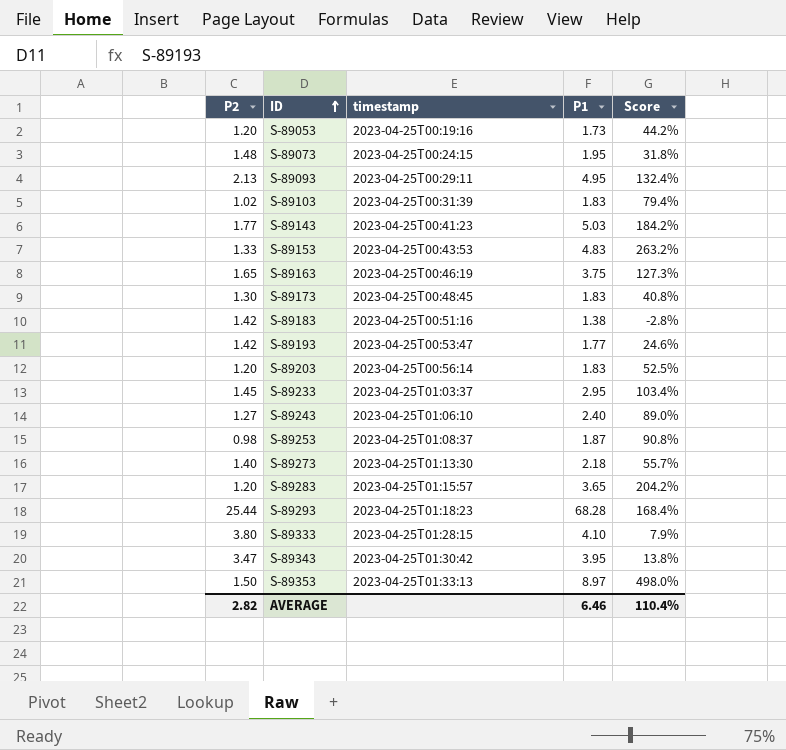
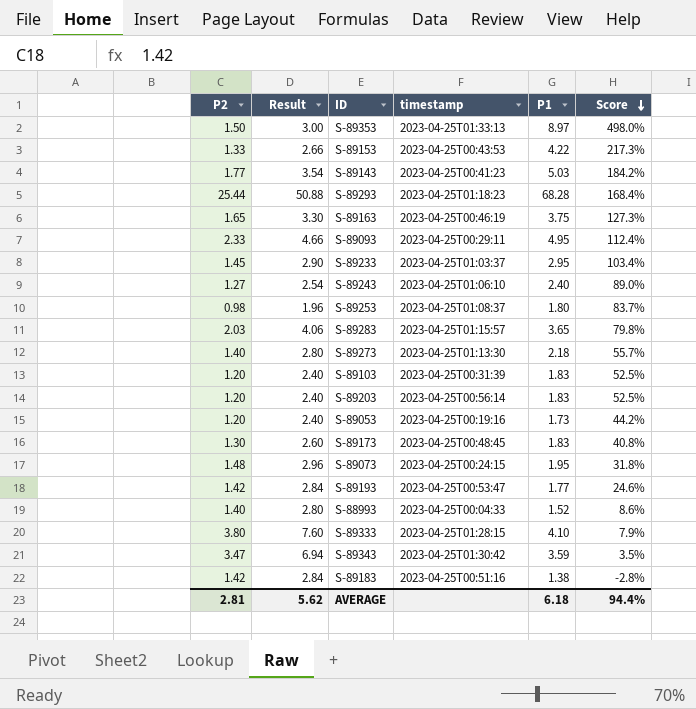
row order: ID ascending -> Score descending
column Result | formula: none -> [P2] * 2
S-89153 | P1: 4.83 -> 4.22
S-89153 | Score: 263.2% -> 217.3%
S-89093 | P2: 2.13 -> 2.33
S-89093 | Score: 132.4% -> 112.4%
S-89253 | P1: 1.87 -> 1.80
S-89253 | Score: 90.8% -> 83.7%
S-89283 | P2: 1.20 -> 2.03
S-89283 | Score: 204.2% -> 79.8%
S-89103 | P2: 1.02 -> 1.20
S-89103 | Score: 79.4% -> 52.5%
row S-88993: none -> 1.40 | 2.80 | 2023-04-25T00:04:33 | 1.52 | 8.6%
S-89343 | P1: 3.95 -> 3.59
S-89343 | Score: 13.8% -> 3.5%
AVERAGE | P2: 2.82 -> 2.81
AVERAGE | P1: 6.46 -> 6.18
AVERAGE | Score: 110.4% -> 94.4%

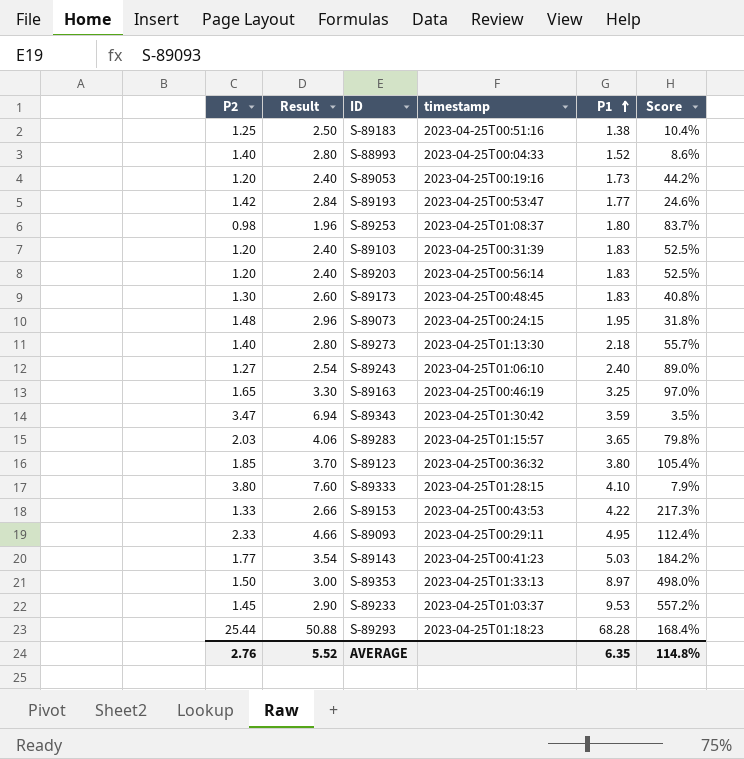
row order: Score descending -> P1 ascending
S-89183 | P2: 1.42 -> 1.25
S-89183 | Result: 2.84 -> 2.50
S-89183 | Score: -2.8% -> 10.4%
S-89163 | P1: 3.75 -> 3.25
S-89163 | Score: 127.3% -> 97.0%
row S-89123: none -> 1.85 | 3.70 | 2023-04-25T00:36:32 | 3.80 | 105.4%
S-89233 | P1: 2.95 -> 9.53
S-89233 | Score: 103.4% -> 557.2%
AVERAGE | P2: 2.81 -> 2.76
AVERAGE | Result: 5.62 -> 5.52
AVERAGE | P1: 6.18 -> 6.35
AVERAGE | Score: 94.4% -> 114.8%

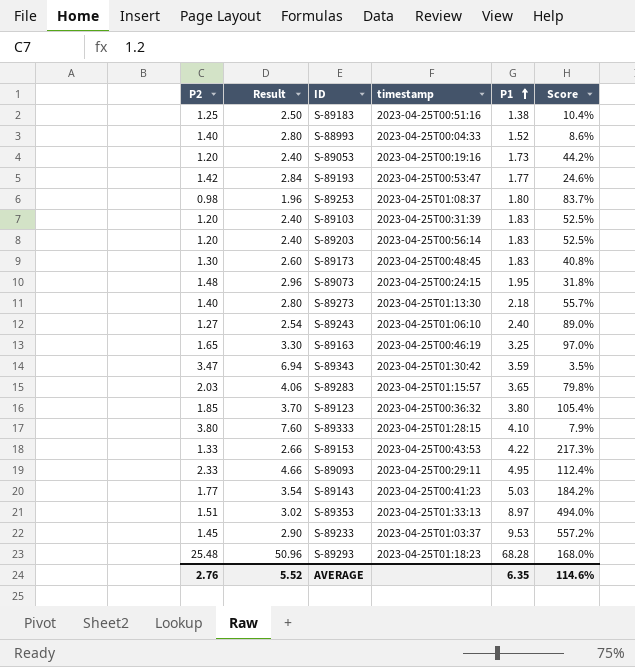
S-89353 | P2: 1.50 -> 1.51
S-89353 | Result: 3.00 -> 3.02
S-89353 | Score: 498.0% -> 494.0%
S-89293 | P2: 25.44 -> 25.48
S-89293 | Result: 50.88 -> 50.96
S-89293 | Score: 168.4% -> 168.0%
AVERAGE | Score: 114.8% -> 114.6%

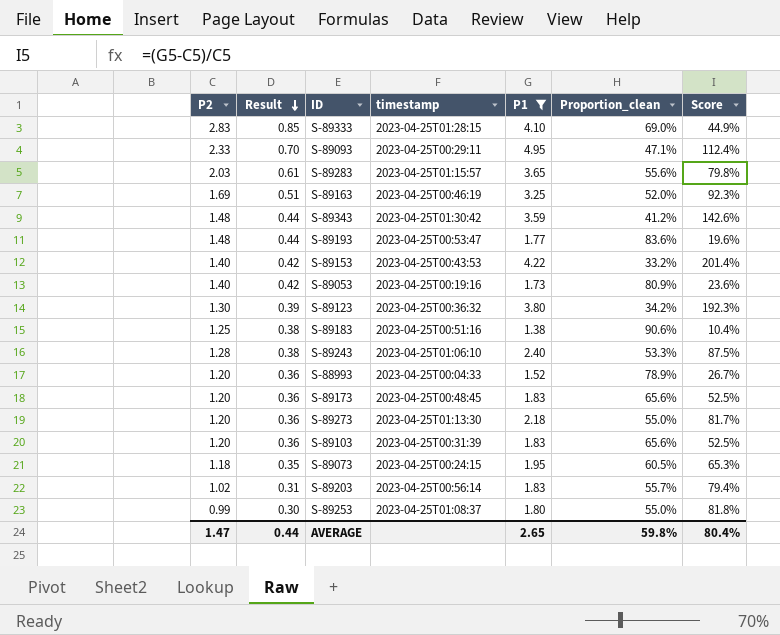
filter: none -> P1 <= 4.95
row order: P1 ascending -> Result descending
column Result | formula: [P2] * 2 -> [P2] * 0.3
column Proportion_clean | formula: none -> [P2] / [P1]
S-89333 | P2: 3.80 -> 2.83
S-89333 | Score: 7.9% -> 44.9%
S-89163 | P2: 1.65 -> 1.69
S-89163 | Score: 97.0% -> 92.3%
S-89343 | P2: 3.47 -> 1.48
S-89343 | Score: 3.5% -> 142.6%
S-89193 | P2: 1.42 -> 1.48
S-89193 | Score: 24.6% -> 19.6%
S-89153 | P2: 1.33 -> 1.40
S-89153 | Score: 217.3% -> 201.4%
S-89053 | P2: 1.20 -> 1.40
S-89053 | Score: 44.2% -> 23.6%
S-89123 | P2: 1.85 -> 1.30
S-89123 | Score: 105.4% -> 192.3%
S-89243 | P2: 1.27 -> 1.28
S-89243 | Score: 89.0% -> 87.5%
S-88993 | P2: 1.40 -> 1.20
S-88993 | Score: 8.6% -> 26.7%
S-89173 | P2: 1.30 -> 1.20
S-89173 | Score: 40.8% -> 52.5%
S-89273 | P2: 1.40 -> 1.20
S-89273 | Score: 55.7% -> 81.7%
S-89073 | P2: 1.48 -> 1.18
S-89073 | Score: 31.8% -> 65.3%
S-89203 | P2: 1.20 -> 1.02
S-89203 | Score: 52.5% -> 79.4%
S-89253 | P2: 0.98 -> 0.99
S-89253 | Score: 83.7% -> 81.8%
AVERAGE | P2: 2.76 -> 1.47
AVERAGE | Result: 5.52 -> 0.44
AVERAGE | P1: 6.35 -> 2.65
AVERAGE | Score: 114.6% -> 80.4%

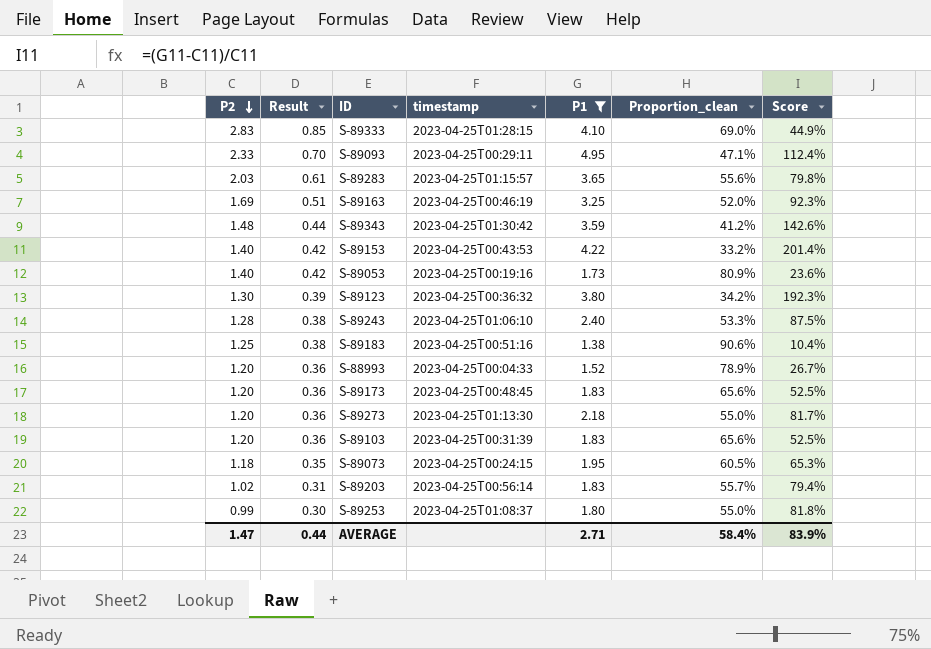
row order: Result descending -> P2 descending
row S-89193: 1.48 | 0.44 | 2023-04-25T00:53:47 | 1.77 | 83.6% | 19.6% -> none
AVERAGE | P1: 2.65 -> 2.71
AVERAGE | Proportion_clean: 59.8% -> 58.4%
AVERAGE | Score: 80.4% -> 83.9%

